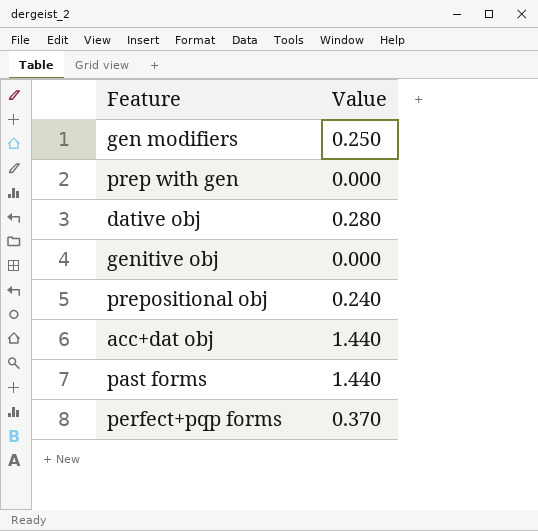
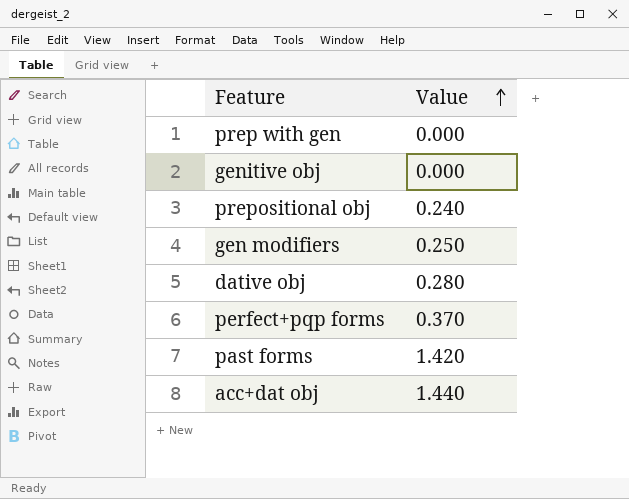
row order: none -> Value ascending
past forms | Value: 1.440 -> 1.420

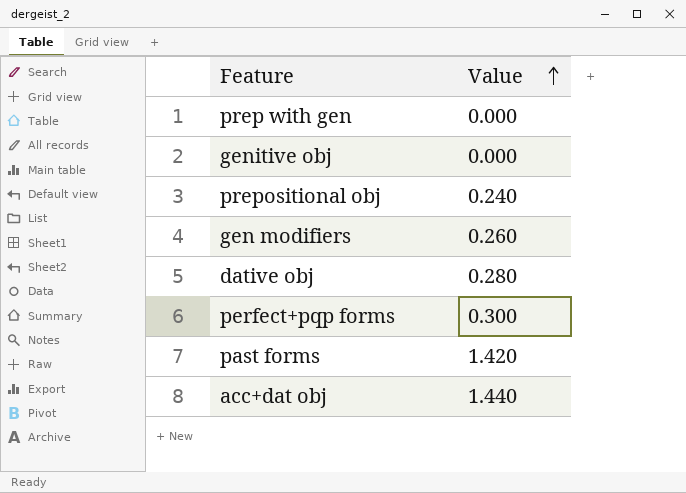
gen modifiers | Value: 0.250 -> 0.260
perfect+pqp forms | Value: 0.370 -> 0.300

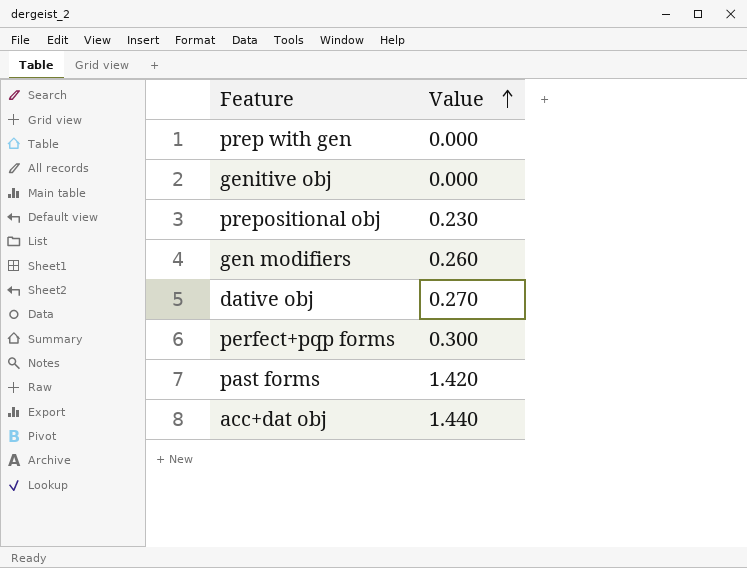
prepositional obj | Value: 0.240 -> 0.230
dative obj | Value: 0.280 -> 0.270

